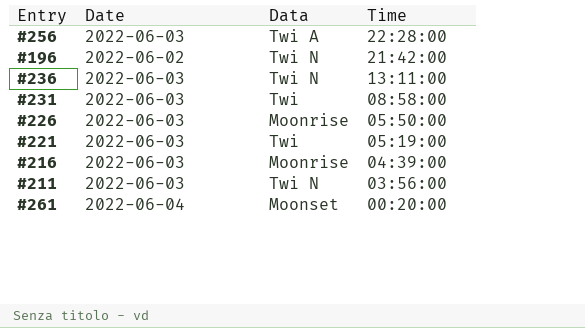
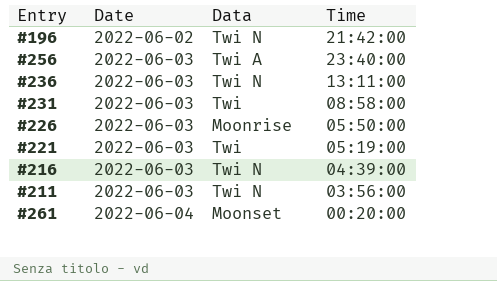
row order: Time descending -> Date ascending
#256 | Time: 22:28:00 -> 23:40:00
#216 | Data: Moonrise -> Twi N

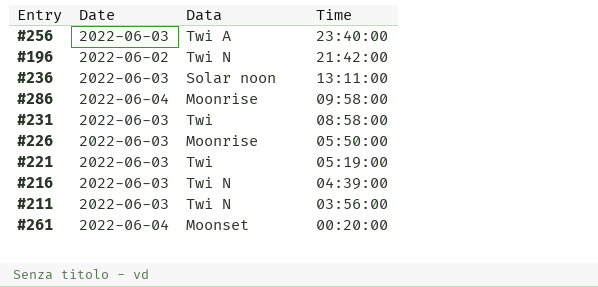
row order: Date ascending -> Time descending
#236 | Data: Twi N -> Solar noon
row #286: none -> 2022-06-04 | Moonrise | 09:58:00

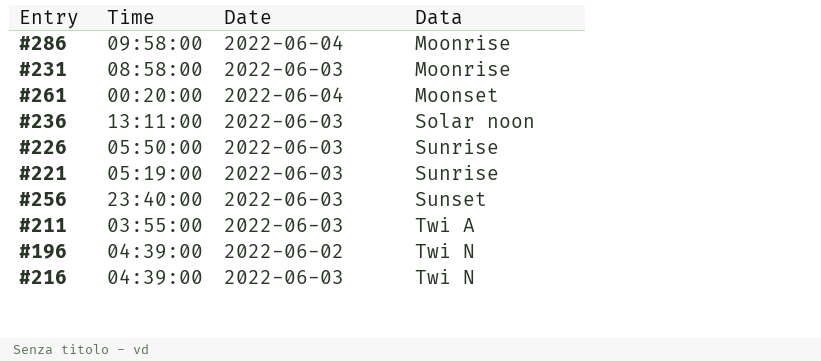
row order: Time descending -> Data ascending
column Time | position: 4 -> 2
#231 | Data: Twi -> Moonrise
#226 | Data: Moonrise -> Sunrise
#221 | Data: Twi -> Sunrise
#256 | Data: Twi A -> Sunset
#211 | Time: 03:56:00 -> 03:55:00
#211 | Data: Twi N -> Twi A
#196 | Time: 21:42:00 -> 04:39:00

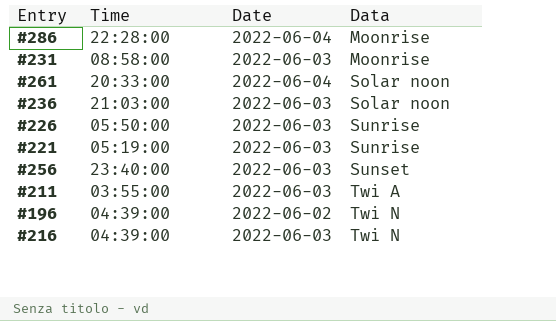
#286 | Time: 09:58:00 -> 22:28:00
#261 | Time: 00:20:00 -> 20:33:00
#261 | Data: Moonset -> Solar noon
#236 | Time: 13:11:00 -> 21:03:00

